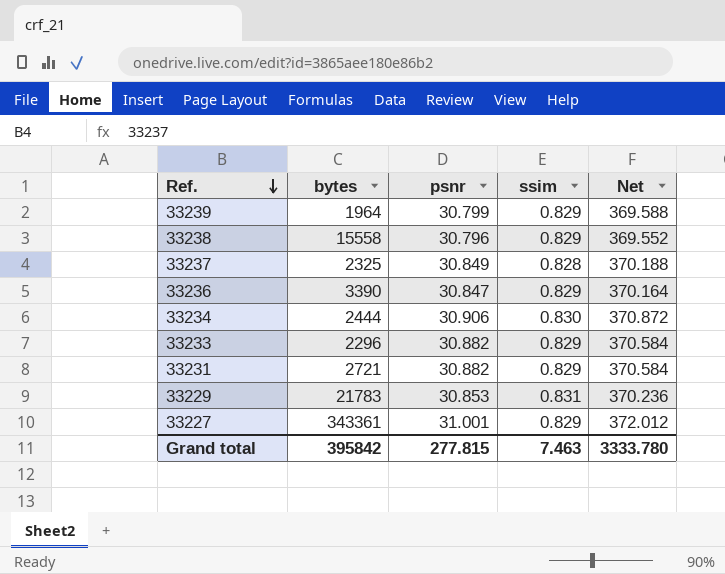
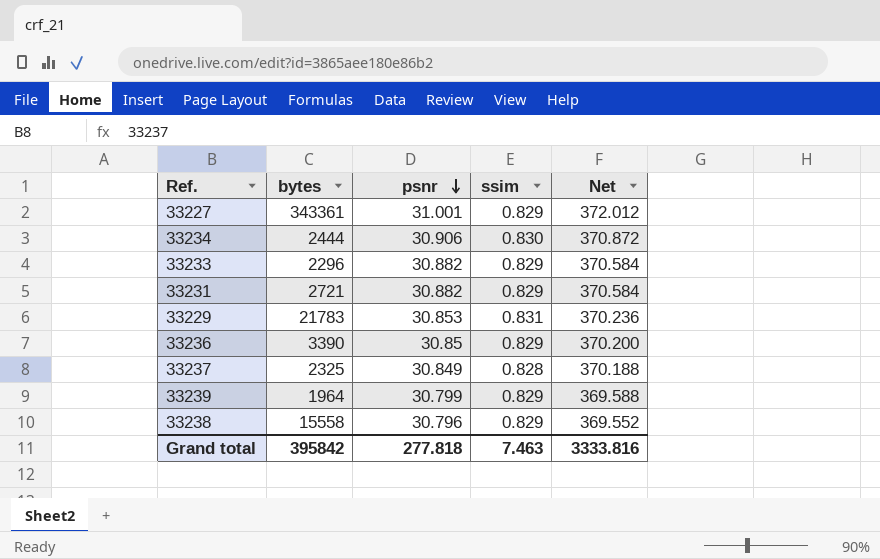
row order: Ref. descending -> psnr descending
33236 | psnr: 30.847 -> 30.85
33236 | Net: 370.164 -> 370.200
Grand total | psnr: 277.815 -> 277.818
Grand total | Net: 3333.780 -> 3333.816

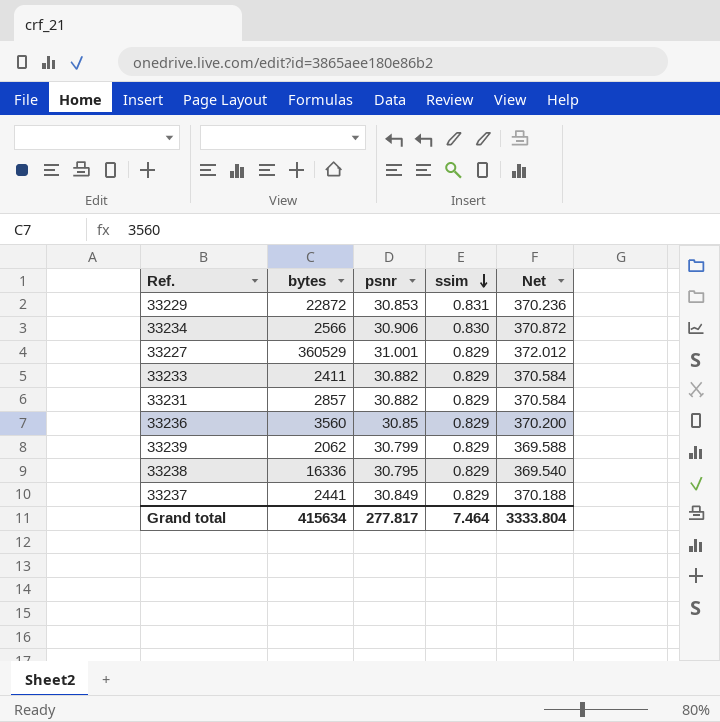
row order: psnr descending -> ssim descending
33229 | bytes: 21783 -> 22872
33234 | bytes: 2444 -> 2566
33227 | bytes: 343361 -> 360529
33233 | bytes: 2296 -> 2411
33231 | bytes: 2721 -> 2857
33236 | bytes: 3390 -> 3560
33239 | bytes: 1964 -> 2062
33238 | bytes: 15558 -> 16336
33238 | psnr: 30.796 -> 30.795
33238 | Net: 369.552 -> 369.540
33237 | bytes: 2325 -> 2441
33237 | ssim: 0.828 -> 0.829
Grand total | bytes: 395842 -> 415634
Grand total | psnr: 277.818 -> 277.817
Grand total | ssim: 7.463 -> 7.464
Grand total | Net: 3333.816 -> 3333.804

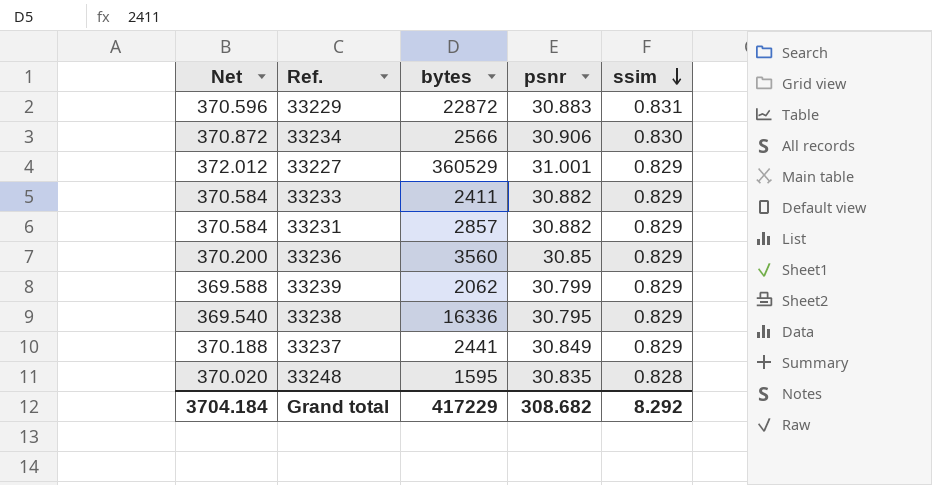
column Net | position: 5 -> 1
33229 | Net: 370.236 -> 370.596
33229 | psnr: 30.853 -> 30.883
row 33248: none -> 370.020 | 1595 | 30.835 | 0.828
Grand total | Net: 3333.804 -> 3704.184
Grand total | bytes: 415634 -> 417229
Grand total | psnr: 277.817 -> 308.682
Grand total | ssim: 7.464 -> 8.292

